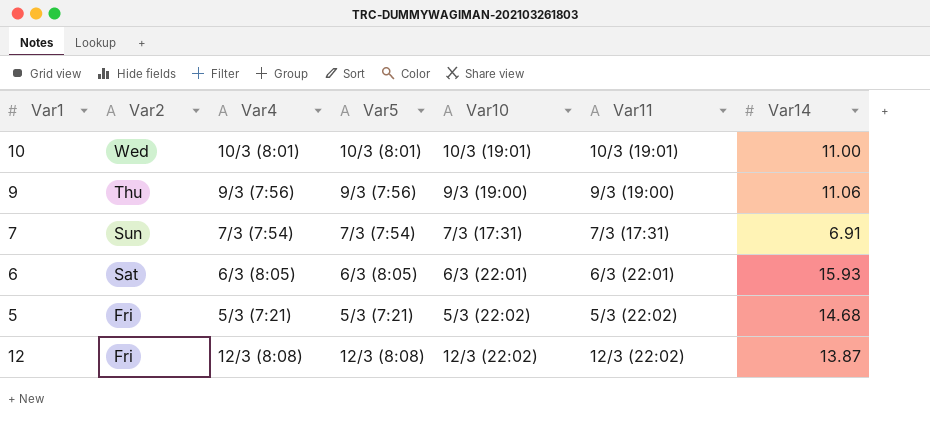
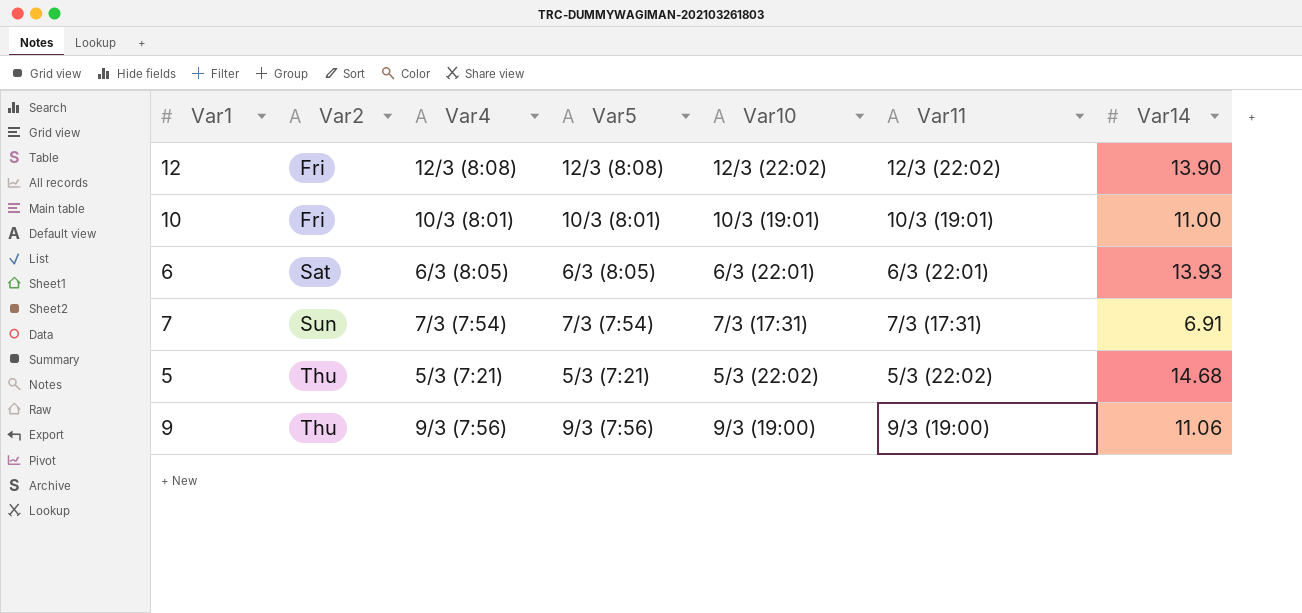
row order: Var2 descending -> Var2 ascending
12 | Var14: 13.87 -> 13.90
10 | Var2: Wed -> Fri
6 | Var14: 15.93 -> 13.93
5 | Var2: Fri -> Thu

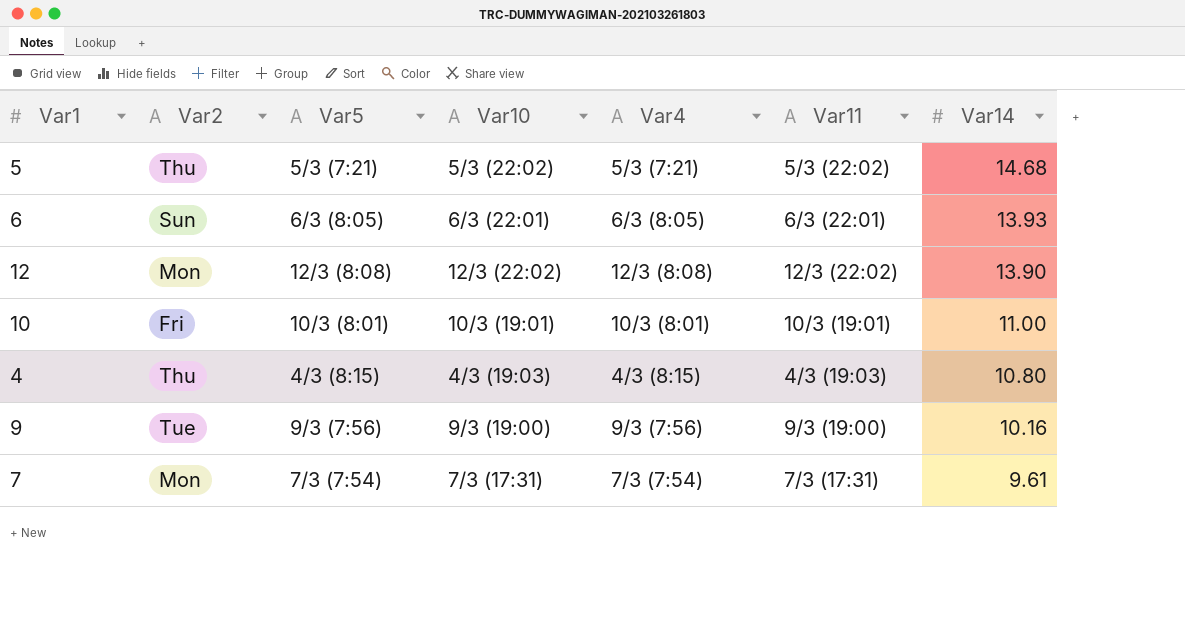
row order: Var2 ascending -> Var14 descending
column Var4 | position: 3 -> 5
6 | Var2: Sat -> Sun
12 | Var2: Fri -> Mon
row 4: none -> Thu | 4/3 (8:15) | 4/3 (19:03) | 4/3 (8:15) | 4/3 (19:03) | 10.80
9 | Var2: Thu -> Tue
9 | Var14: 11.06 -> 10.16
7 | Var2: Sun -> Mon
7 | Var14: 6.91 -> 9.61

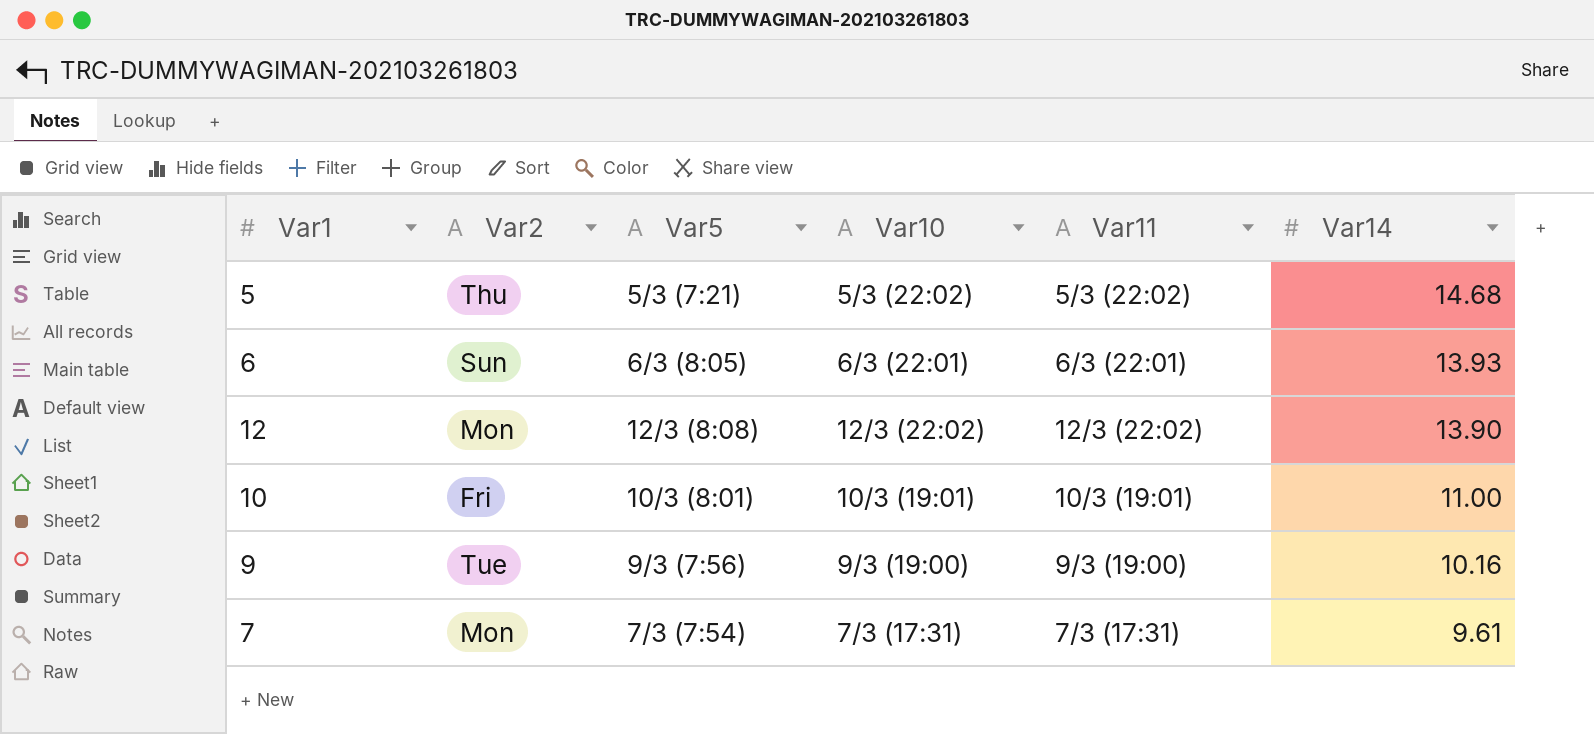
column Var4 | position: 5 -> none
row 4: Thu | 4/3 (8:15) | 4/3 (19:03) | 4/3 (8:15) | 4/3 (19:03) | 10.80 -> none

